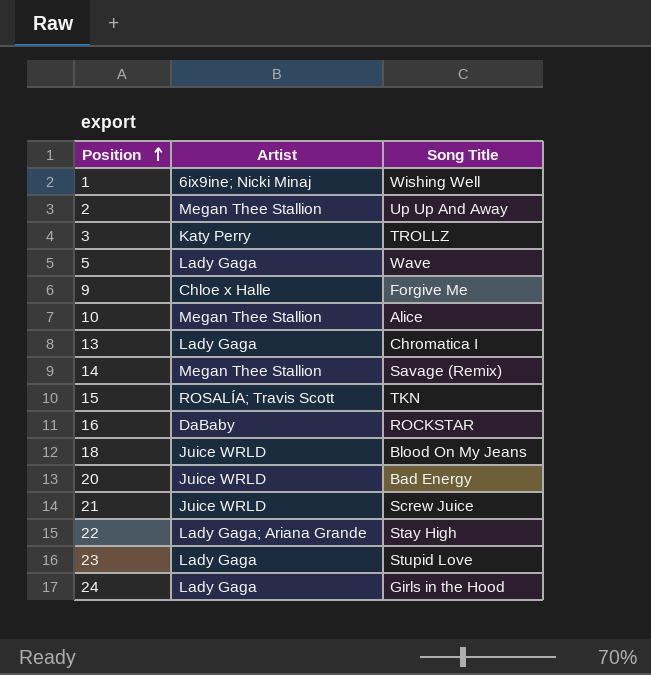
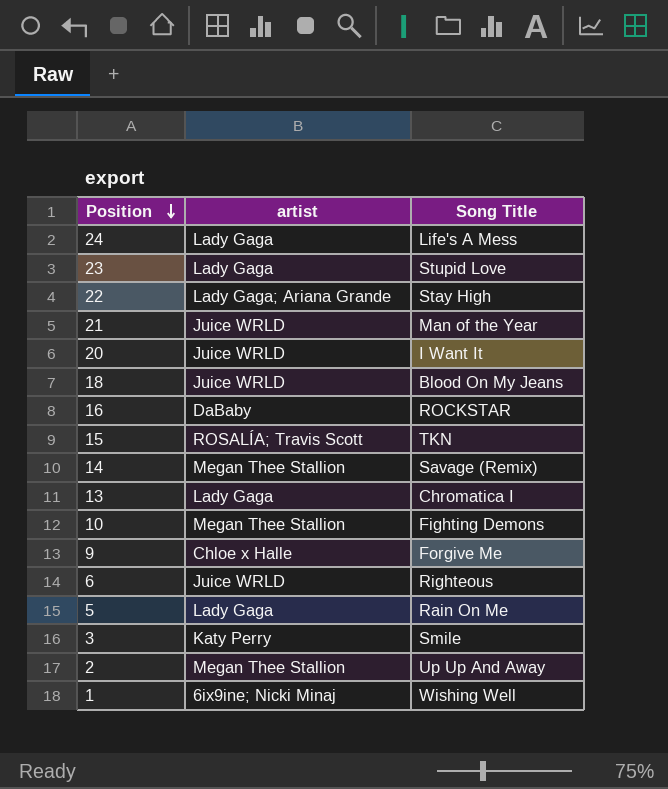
row order: Position ascending -> Position descending
column name: Artist -> artist
24 | Song Title: Girls in the Hood -> Life's A Mess
21 | Song Title: Screw Juice -> Man of the Year
20 | Song Title: Bad Energy -> I Want It
10 | Song Title: Alice -> Fighting Demons
row 6: none -> Juice WRLD | Righteous
5 | Song Title: Wave -> Rain On Me
3 | Song Title: TROLLZ -> Smile

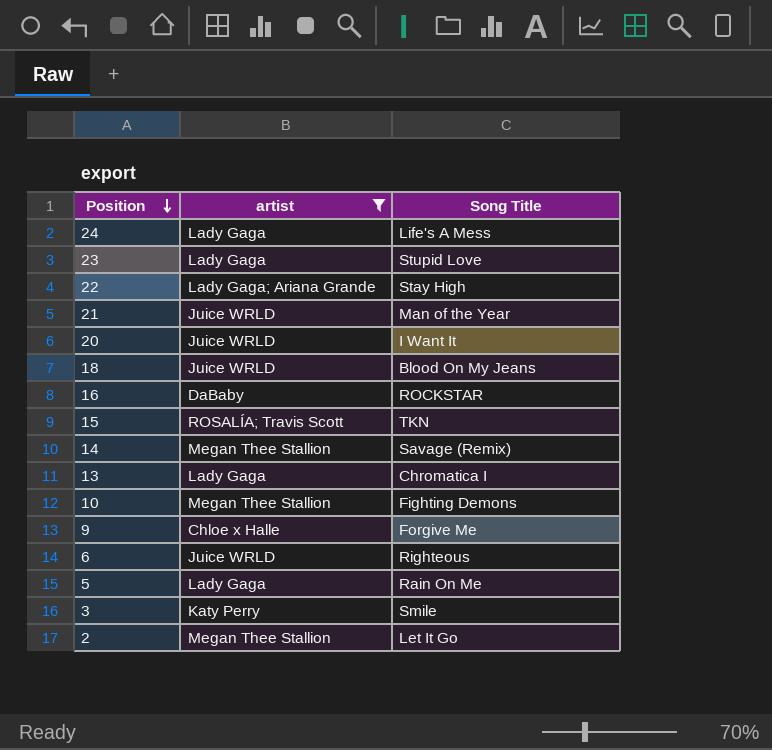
filter: none -> artist != 6ix9ine; Nicki Minaj
2 | Song Title: Up Up And Away -> Let It Go

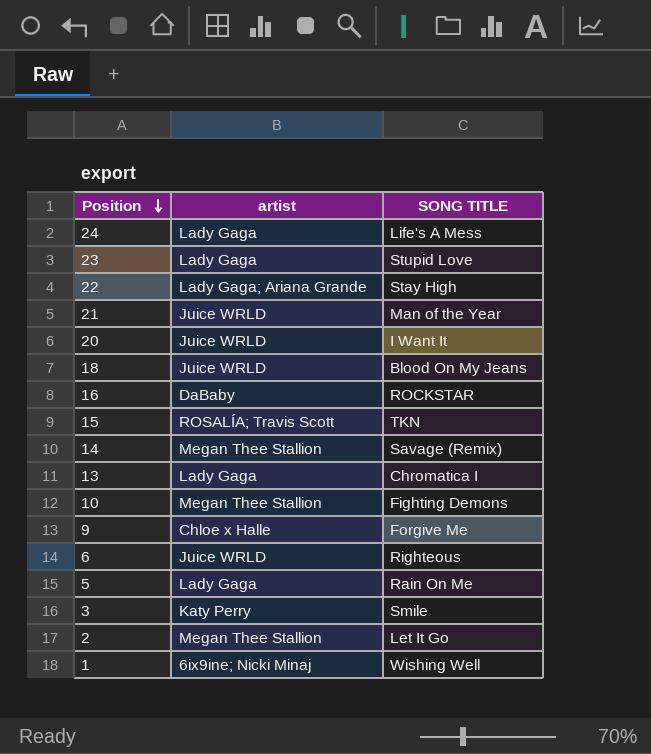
filter: artist != 6ix9ine; Nicki Minaj -> none
column name: Song Title -> SONG TITLE

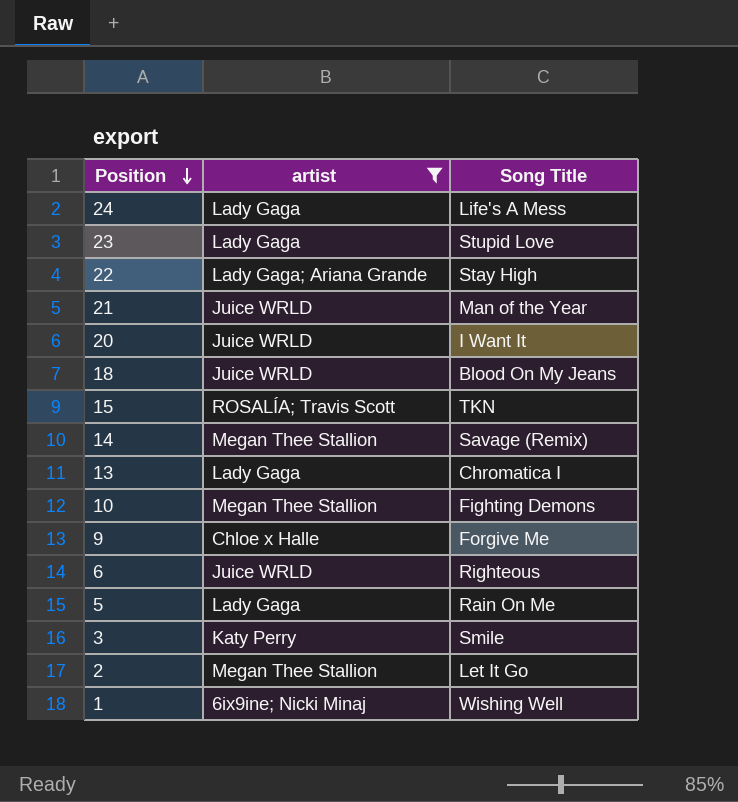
filter: none -> artist != DaBaby
column name: SONG TITLE -> Song Title

